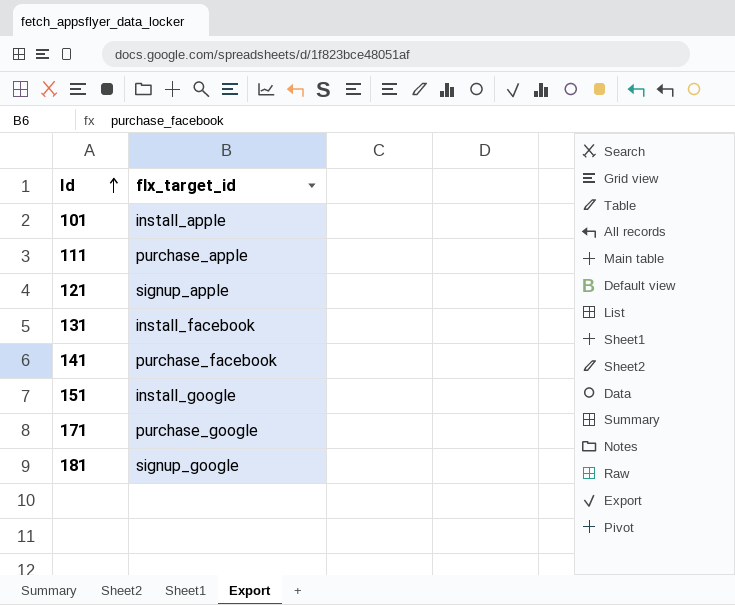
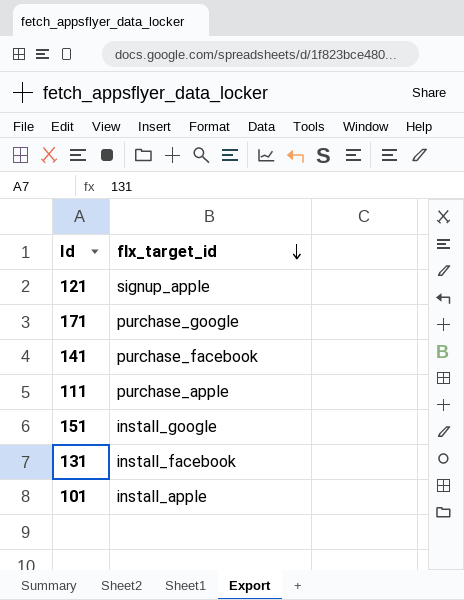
row order: Id ascending -> flx_target_id descending
row 181: signup_google -> none

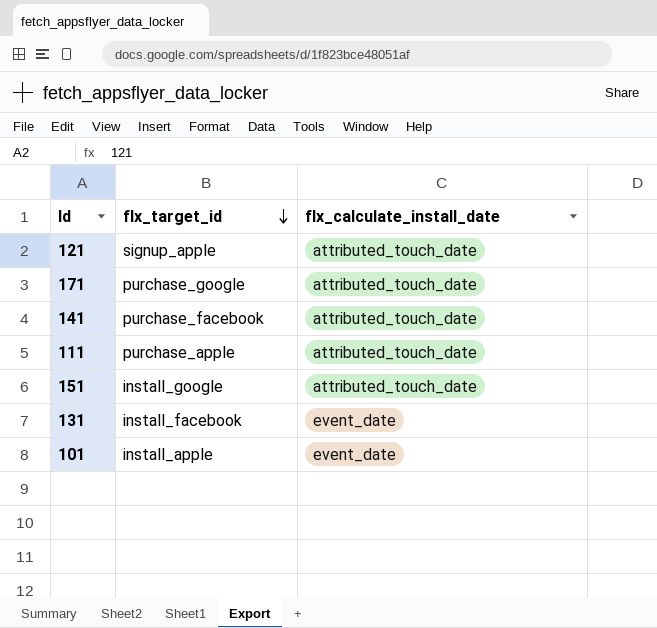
column flx_calculate_install_date | position: none -> 3

